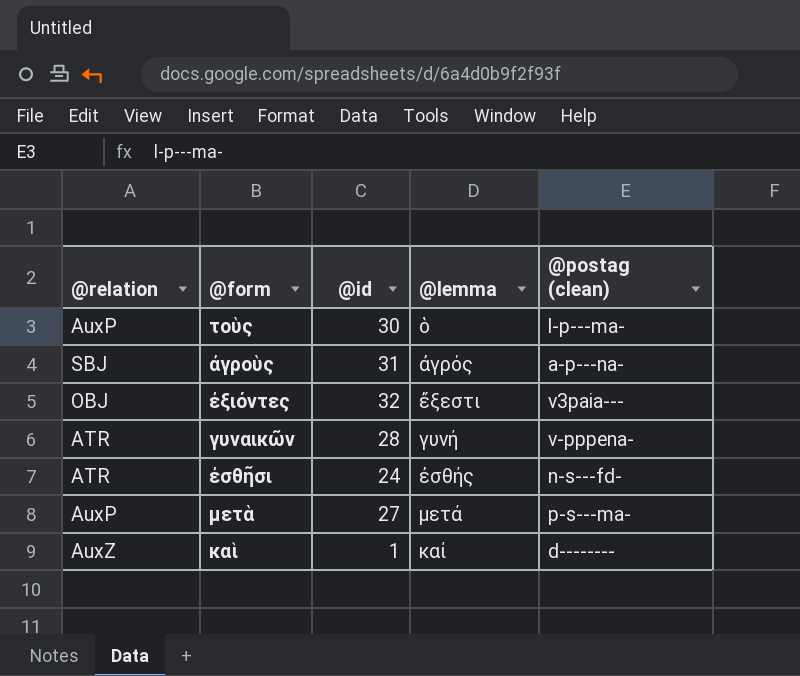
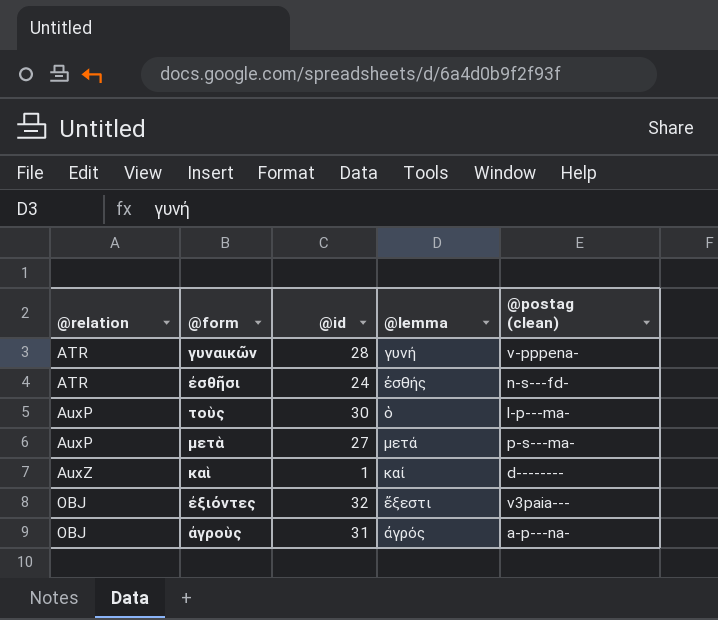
row order: none -> @relation ascending
ἀγροὺς | @relation: SBJ -> OBJ

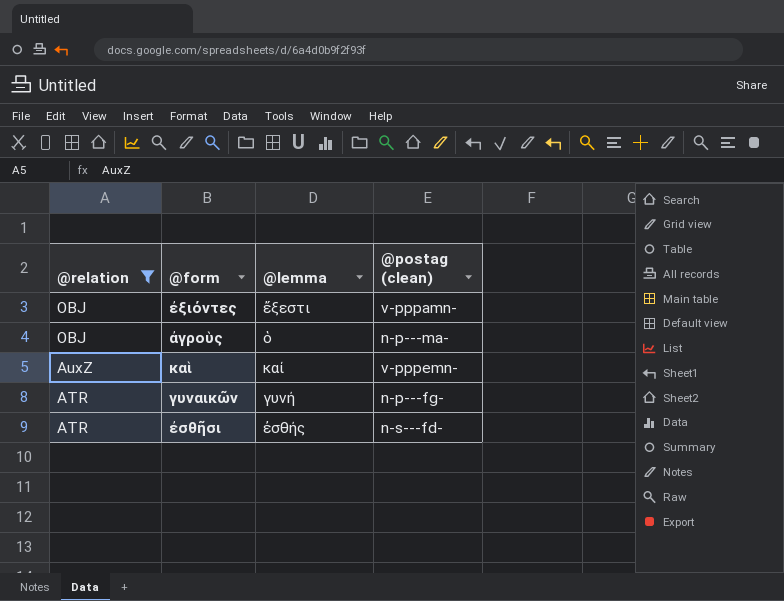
filter: none -> @relation != AuxP
row order: @relation ascending -> @relation descending
column @id | position: 3 -> none
ἐξιόντες | @postag (clean): v3paia--- -> v-pppamn-
ἀγροὺς | @lemma: ἀγρός -> ὁ
ἀγροὺς | @postag (clean): a-p---na- -> n-p---ma-
καὶ | @postag (clean): d-------- -> v-pppemn-
γυναικῶν | @postag (clean): v-pppena- -> n-p---fg-

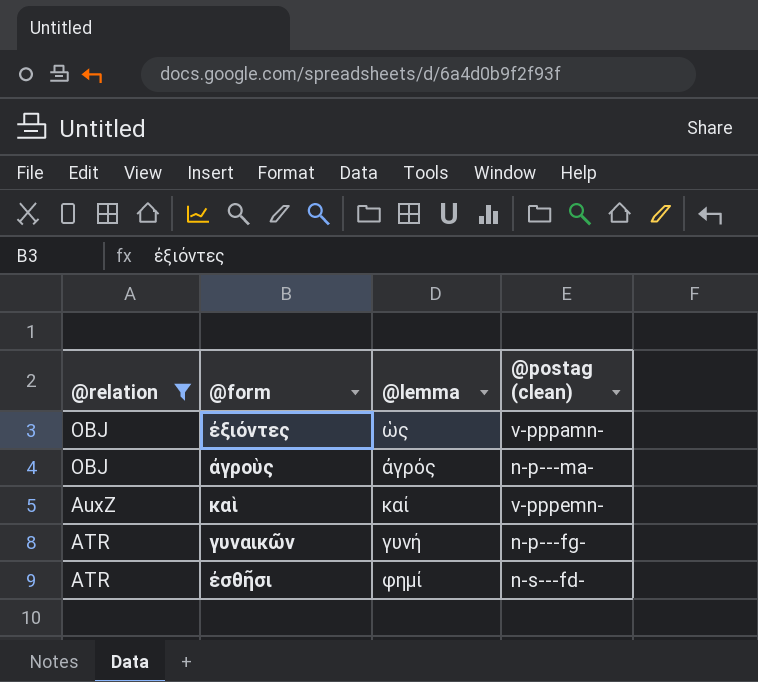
ἐξιόντες | @lemma: ἔξεστι -> ὡς
ἀγροὺς | @lemma: ὁ -> ἀγρός
ἐσθῆσι | @lemma: ἐσθής -> φημί

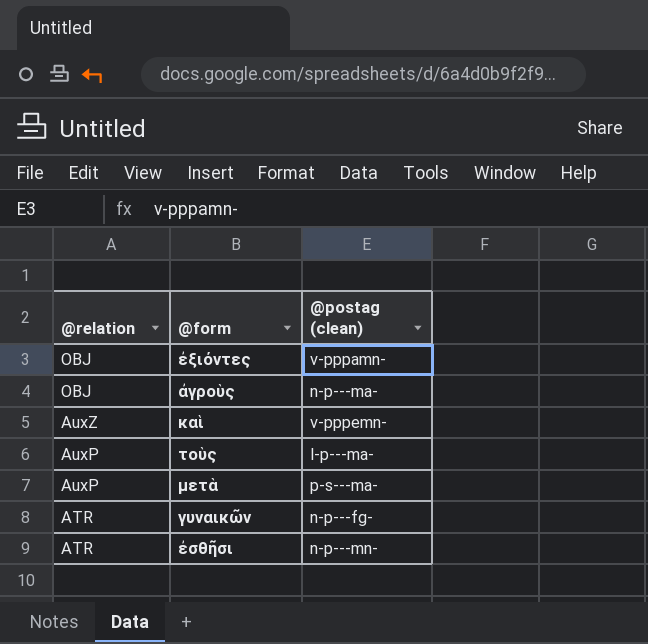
filter: @relation != AuxP -> none
column @lemma | position: 3 -> none
ἐσθῆσι | @postag (clean): n-s---fd- -> n-p---mn-

